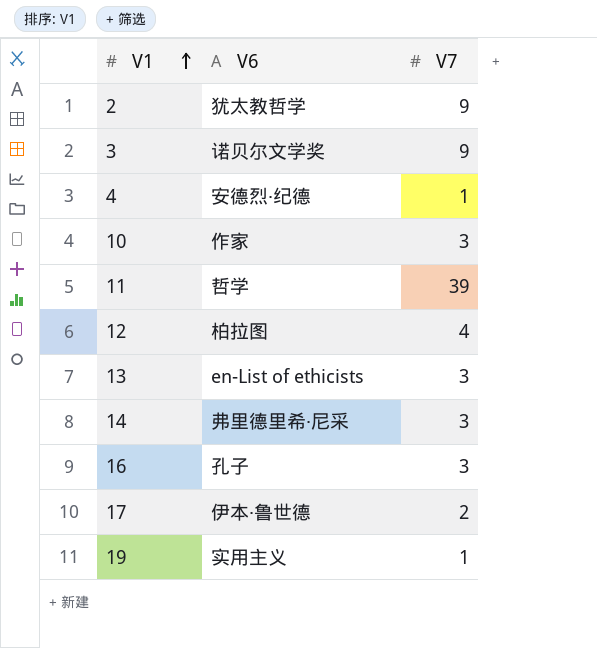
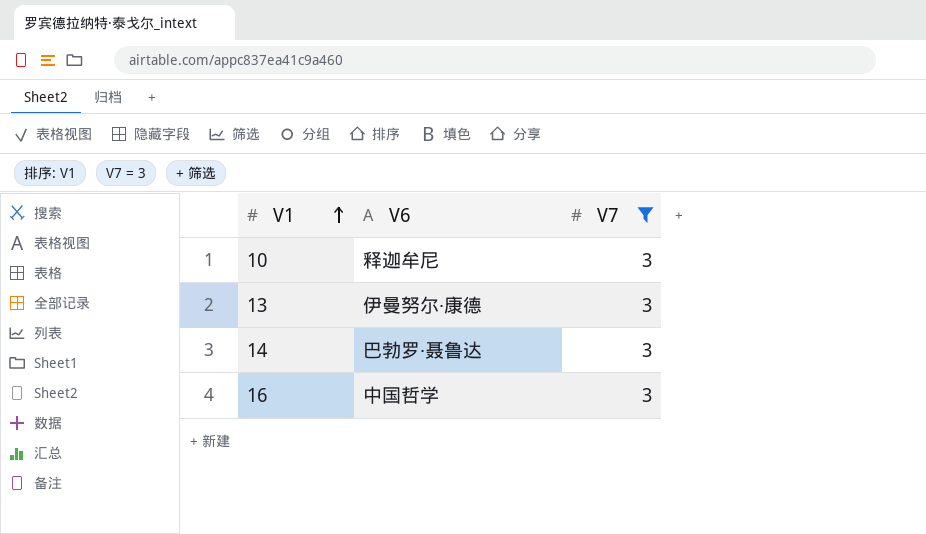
filter: none -> V7 = 3
10 | V6: 作家 -> 释迦牟尼
13 | V6: en-List of ethicists -> 伊曼努尔·康德
14 | V6: 弗里德里希·尼采 -> 巴勃罗·聂鲁达
16 | V6: 孔子 -> 中国哲学

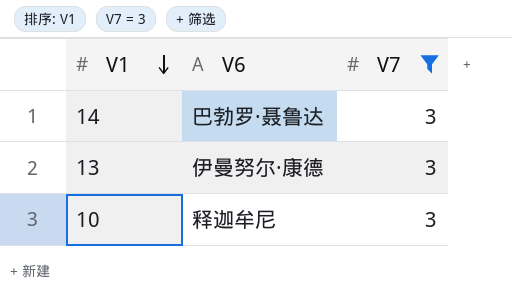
row order: V1 ascending -> V1 descending
row 16: 中国哲学 | 3 -> none

